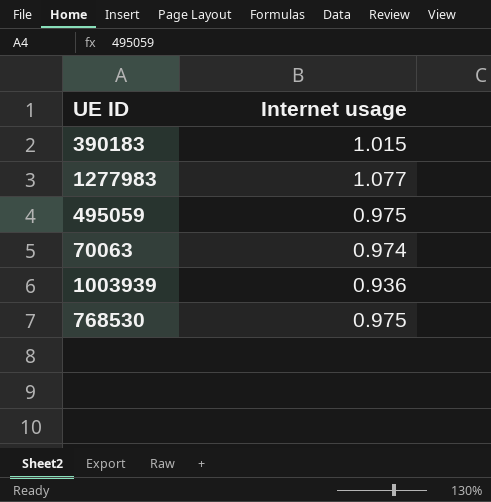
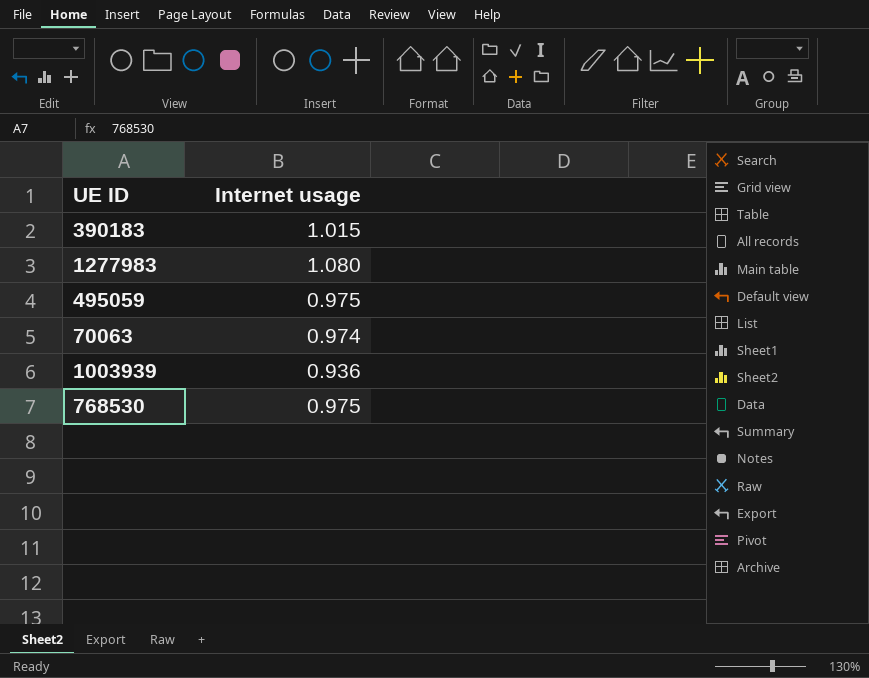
1277983 | Internet usage: 1.077 -> 1.080

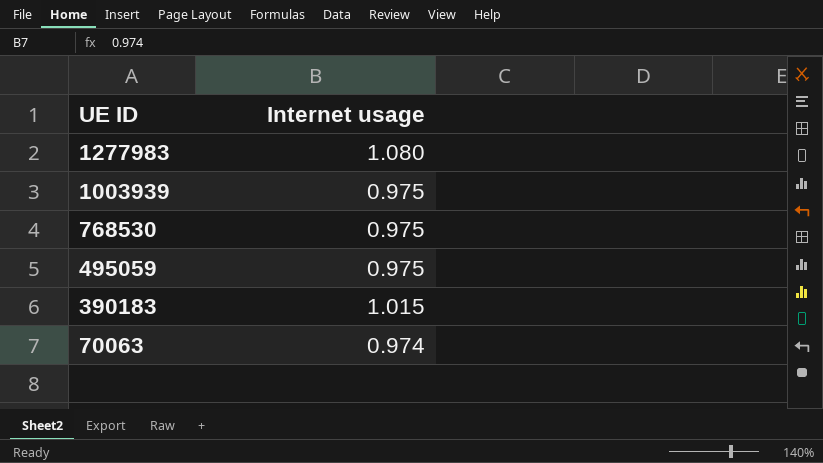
row order: none -> UE ID descending
1003939 | Internet usage: 0.936 -> 0.975

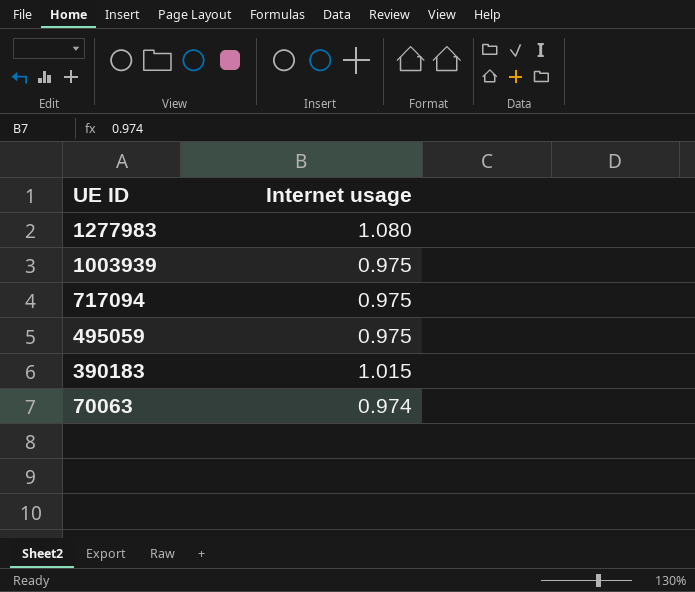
row 768530: 0.975 -> none
row 717094: none -> 0.975

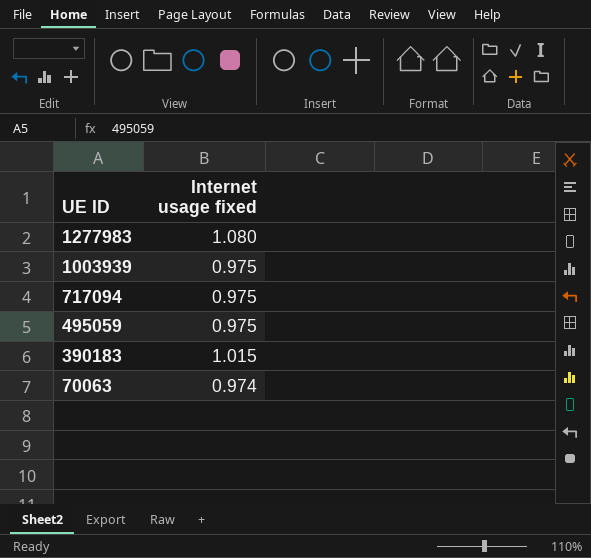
column name: Internet usage -> Internet usage fixed

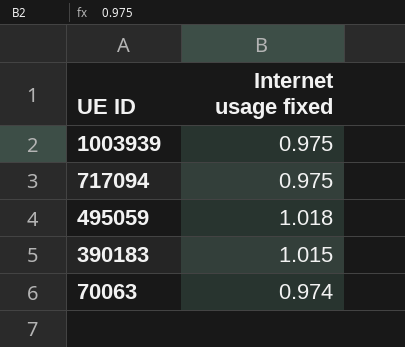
row 1277983: 1.080 -> none
495059 | Internet usage fixed: 0.975 -> 1.018

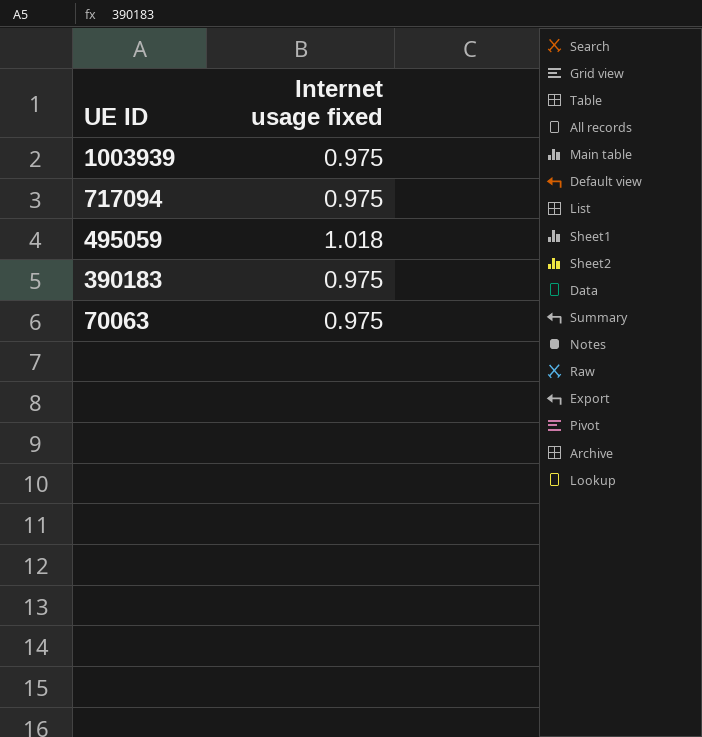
390183 | Internet usage fixed: 1.015 -> 0.975
70063 | Internet usage fixed: 0.974 -> 0.975

